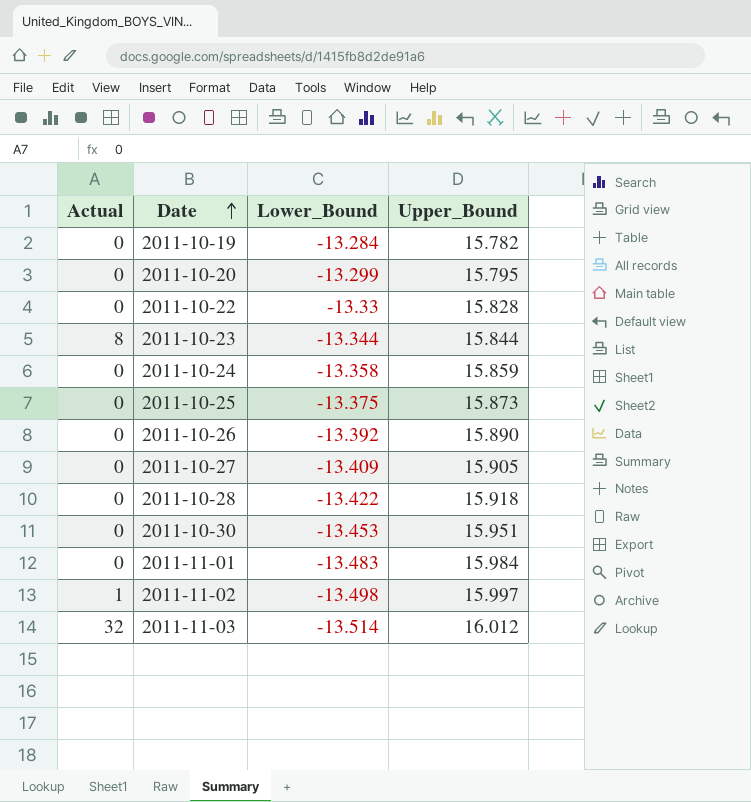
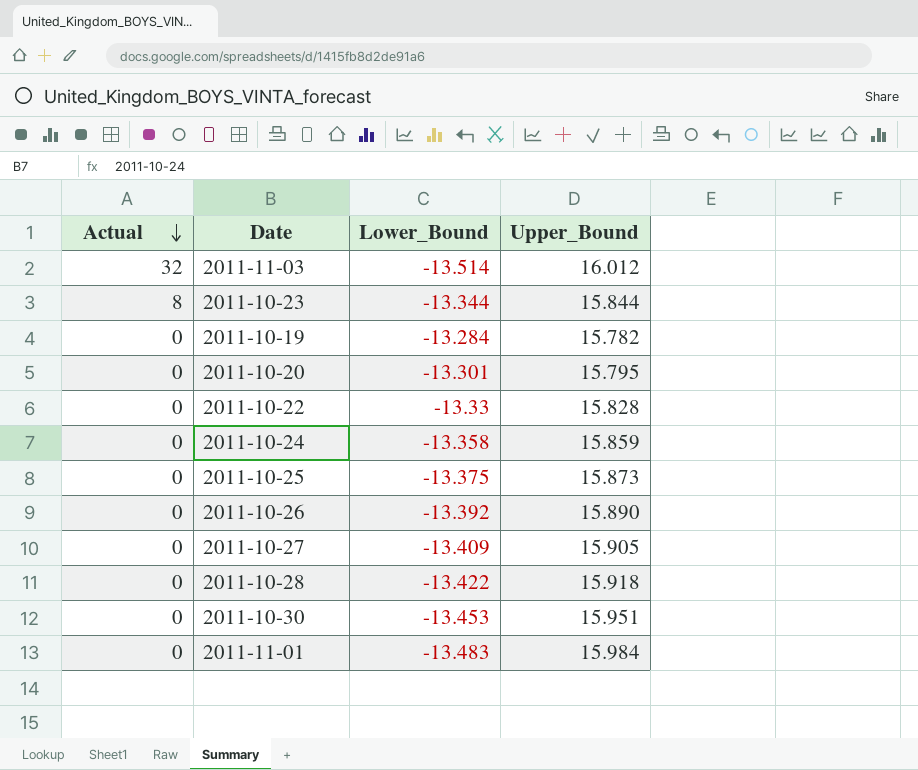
row order: Date ascending -> Actual descending
row 2011-11-02: 1 | -13.498 | 15.997 -> none
2011-10-20 | Lower_Bound: -13.299 -> -13.301

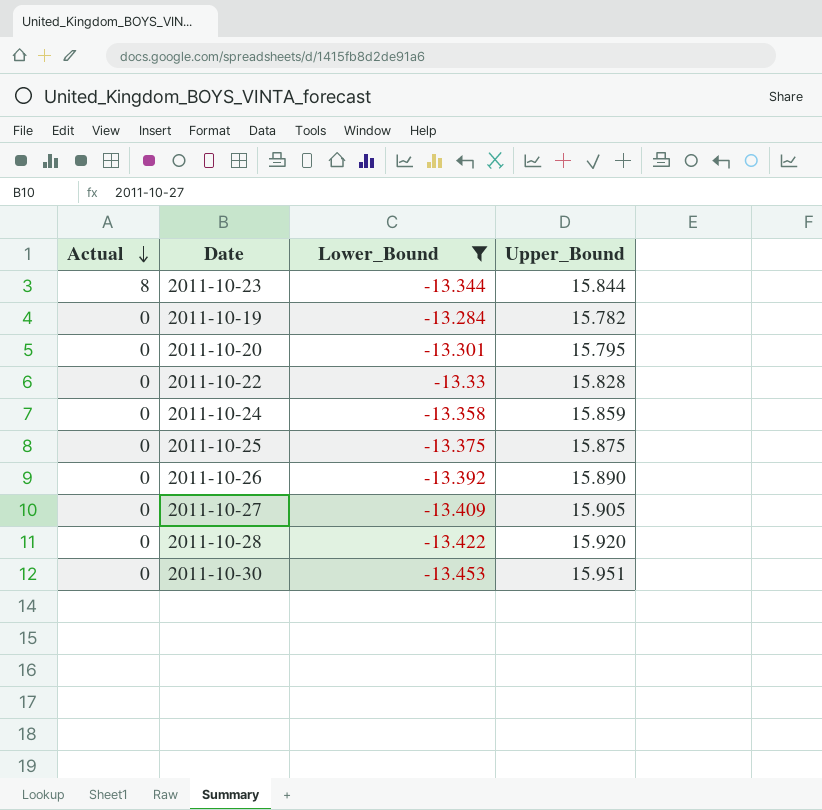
filter: none -> Lower_Bound >= -13.453
2011-10-25 | Upper_Bound: 15.873 -> 15.875
2011-10-28 | Upper_Bound: 15.918 -> 15.920

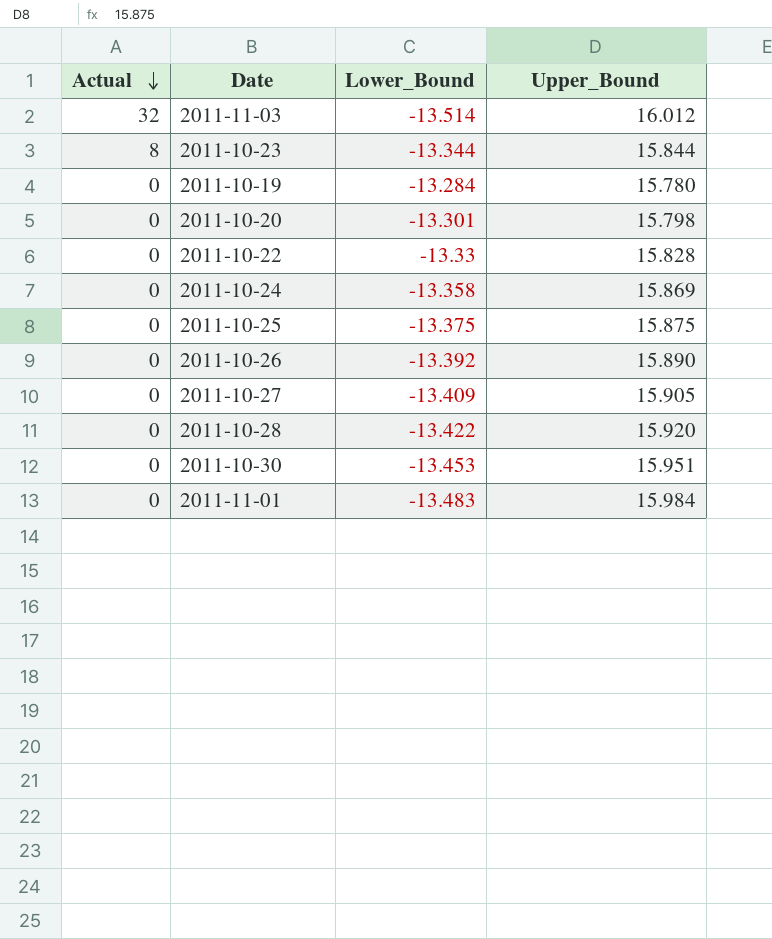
filter: Lower_Bound >= -13.453 -> none
2011-10-19 | Upper_Bound: 15.782 -> 15.780
2011-10-20 | Upper_Bound: 15.795 -> 15.798
2011-10-24 | Upper_Bound: 15.859 -> 15.869

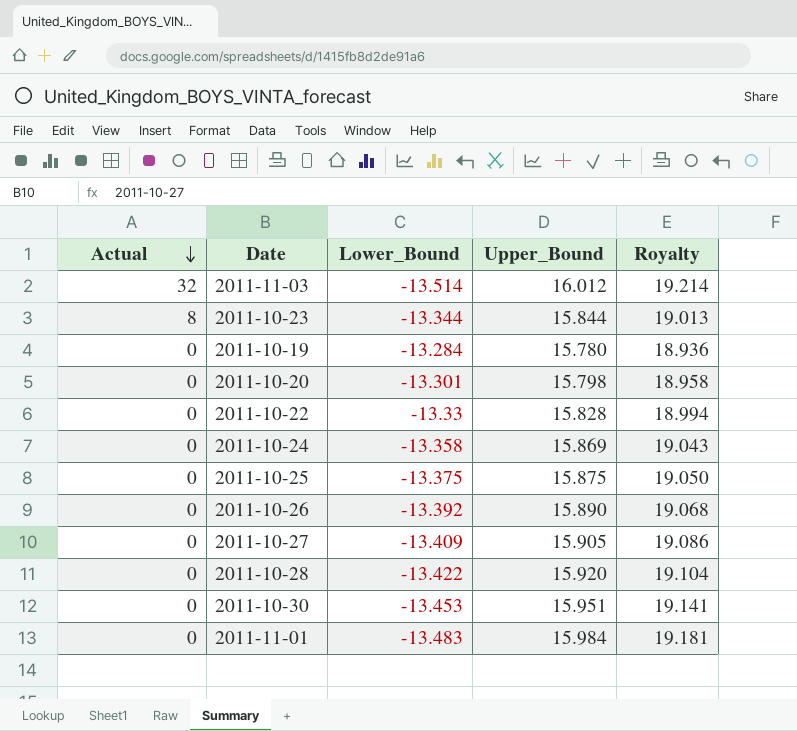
column Royalty | formula: none -> [Upper_Bound] * 1.2

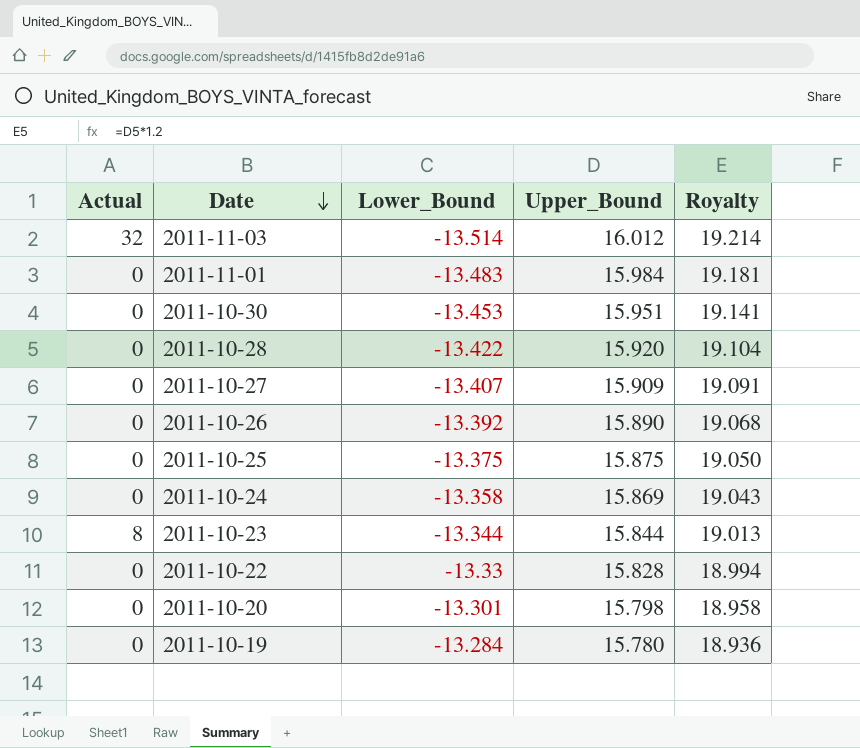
row order: Actual descending -> Date descending
2011-10-27 | Lower_Bound: -13.409 -> -13.407
2011-10-27 | Upper_Bound: 15.905 -> 15.909
2011-10-27 | Royalty: 19.086 -> 19.091

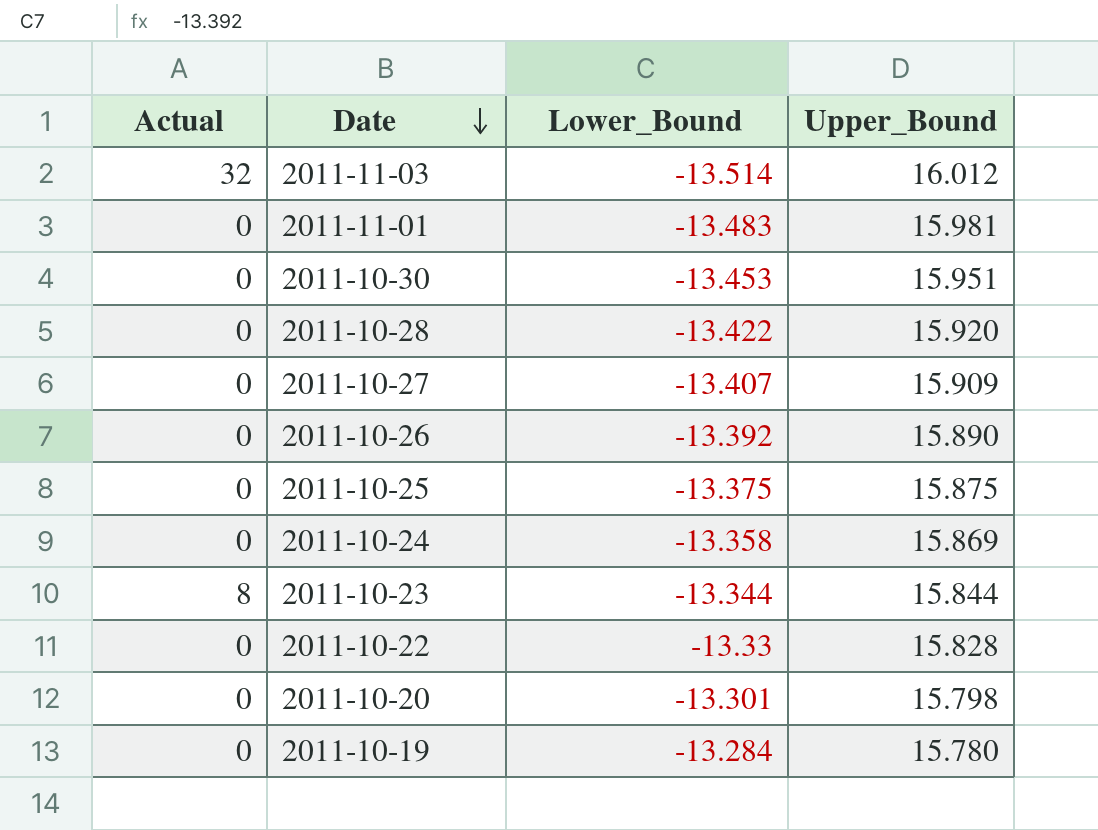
column Royalty | formula: [Upper_Bound] * 1.2 -> none
2011-11-01 | Upper_Bound: 15.984 -> 15.981

